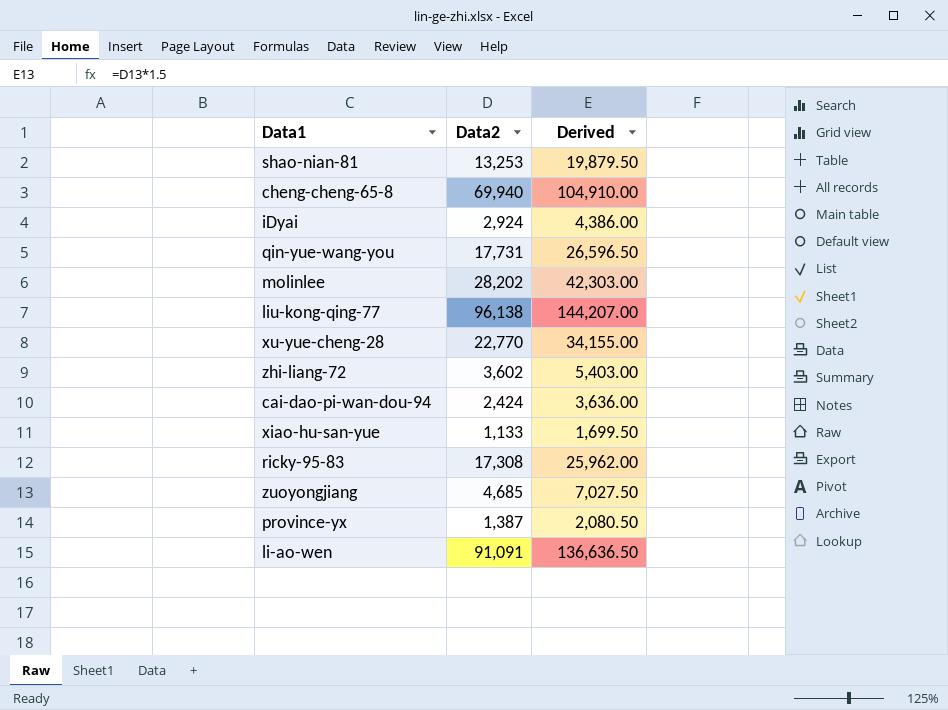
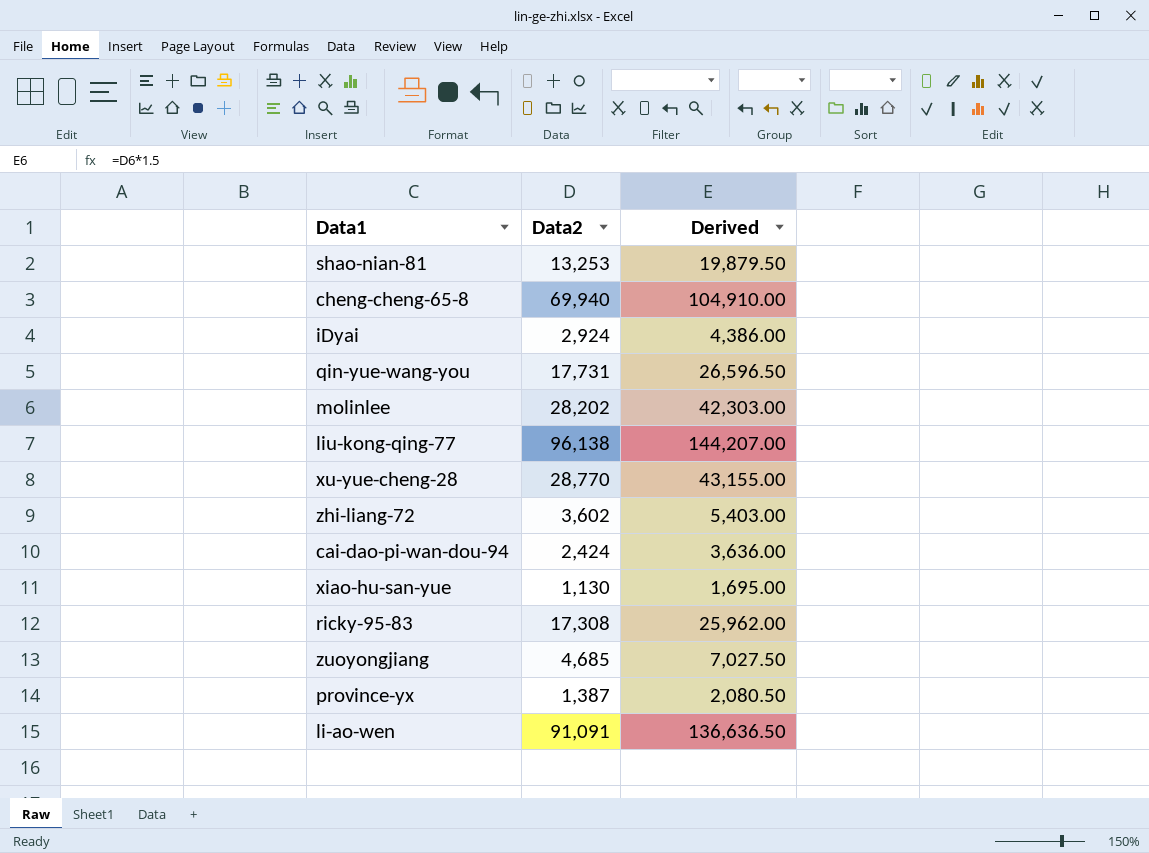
xu-yue-cheng-28 | Data2: 22,770 -> 28,770
xu-yue-cheng-28 | Derived: 34,155.00 -> 43,155.00
xiao-hu-san-yue | Data2: 1,133 -> 1,130
xiao-hu-san-yue | Derived: 1,699.50 -> 1,695.00

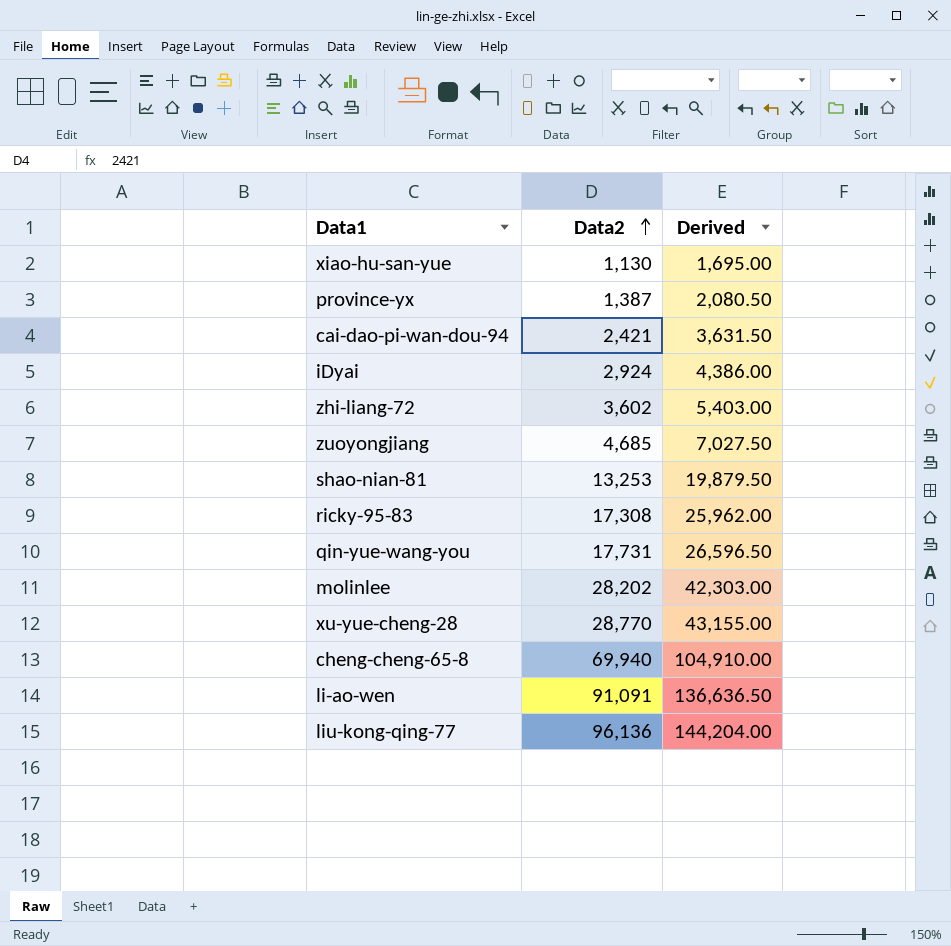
row order: none -> Data2 ascending
cai-dao-pi-wan-dou-94 | Data2: 2,424 -> 2,421
cai-dao-pi-wan-dou-94 | Derived: 3,636.00 -> 3,631.50
liu-kong-qing-77 | Data2: 96,138 -> 96,136
liu-kong-qing-77 | Derived: 144,207.00 -> 144,204.00

